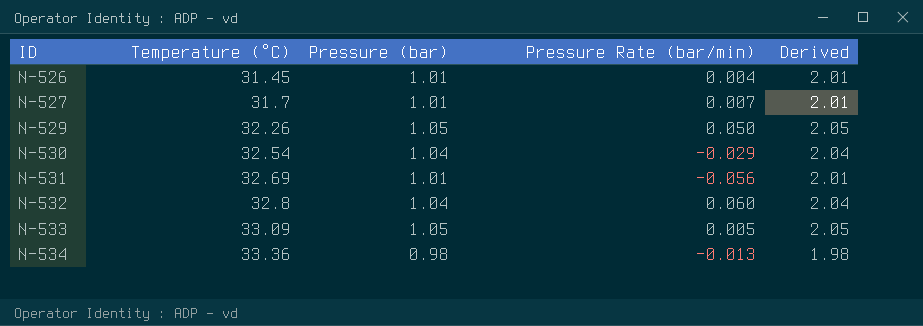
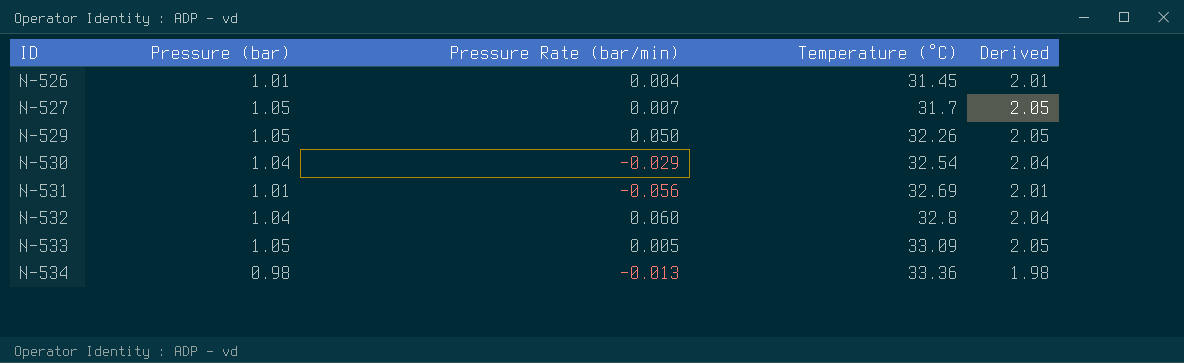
column Temperature (°C) | position: 2 -> 4
N-527 | Pressure (bar): 1.01 -> 1.05
N-527 | Derived: 2.01 -> 2.05

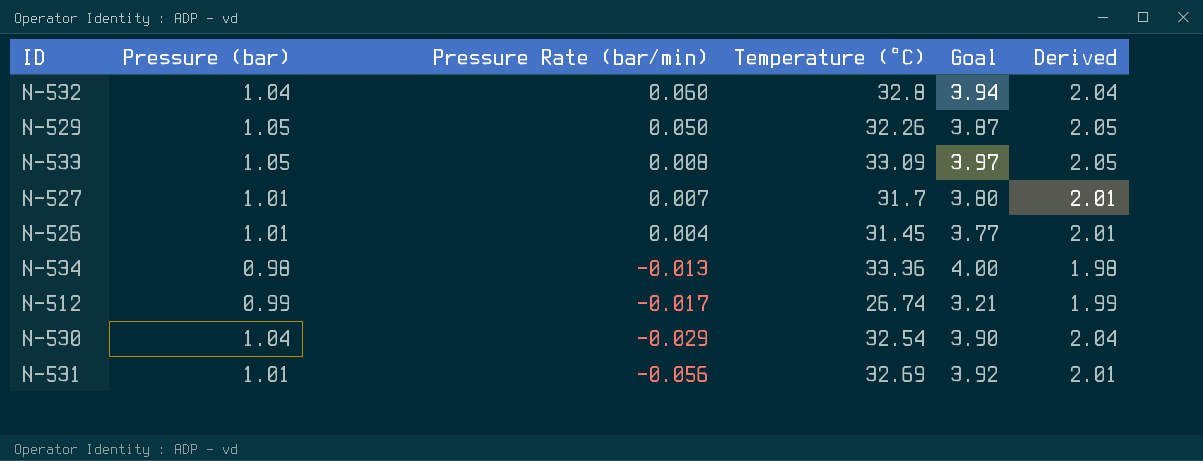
row order: ID ascending -> Pressure Rate (bar/min) descending
column Goal | formula: none -> [Temperature (°C)] * 0.12
N-533 | Pressure Rate (bar/min): 0.005 -> 0.008
N-527 | Pressure (bar): 1.05 -> 1.01
N-527 | Derived: 2.05 -> 2.01
row N-512: none -> 0.99 | -0.017 | 26.74 | 3.21 | 1.99

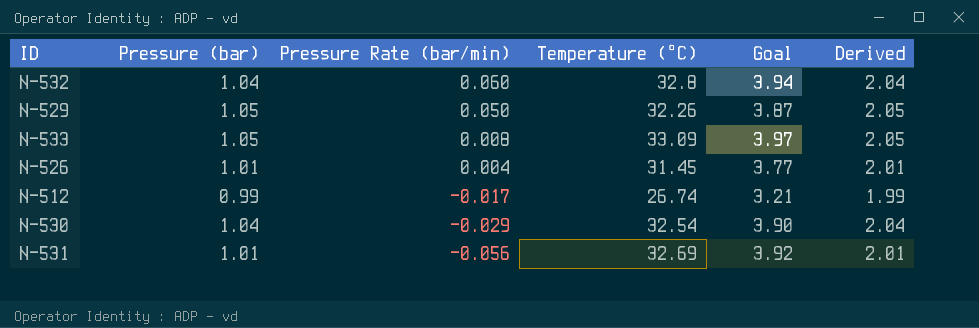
row N-527: 1.01 | 0.007 | 31.7 | 3.80 | 2.01 -> none
row N-534: 0.98 | -0.013 | 33.36 | 4.00 | 1.98 -> none

